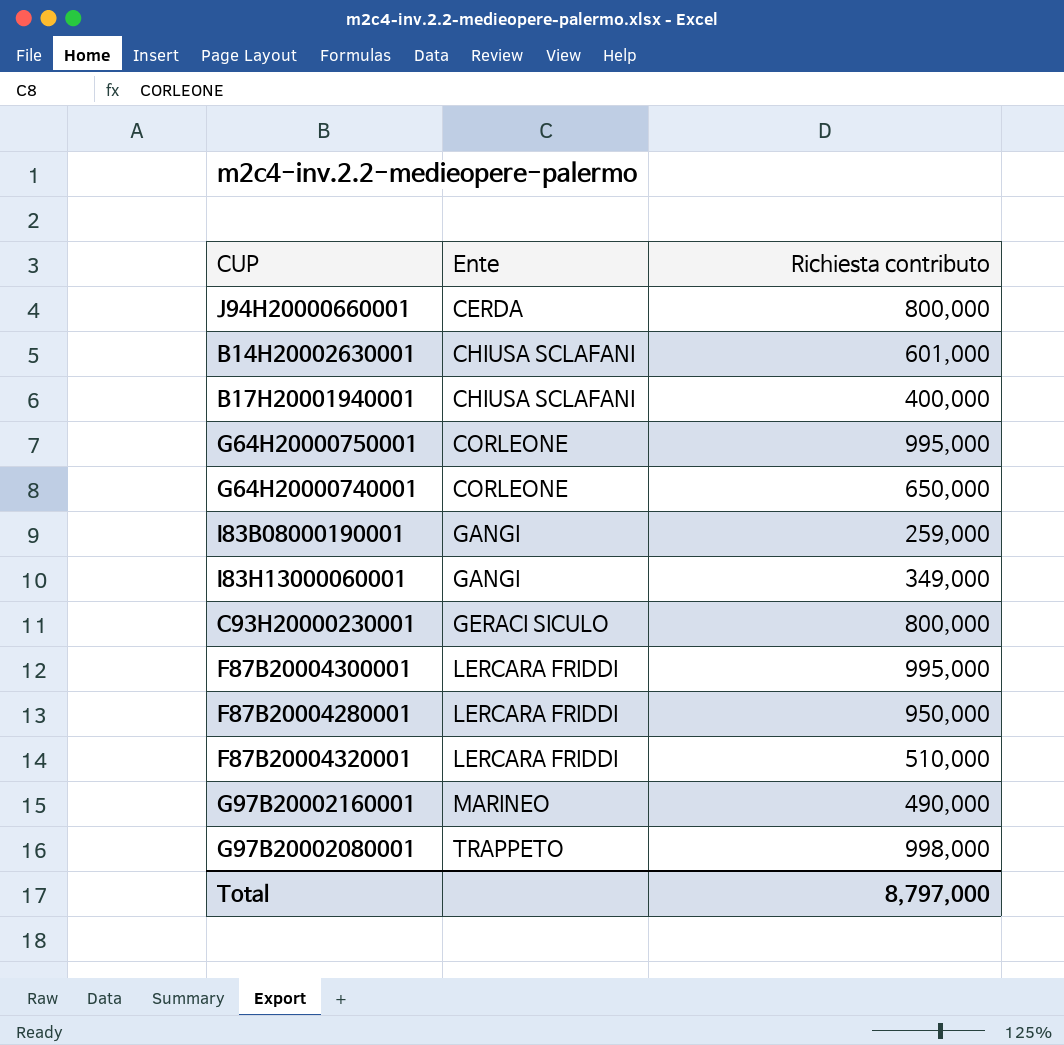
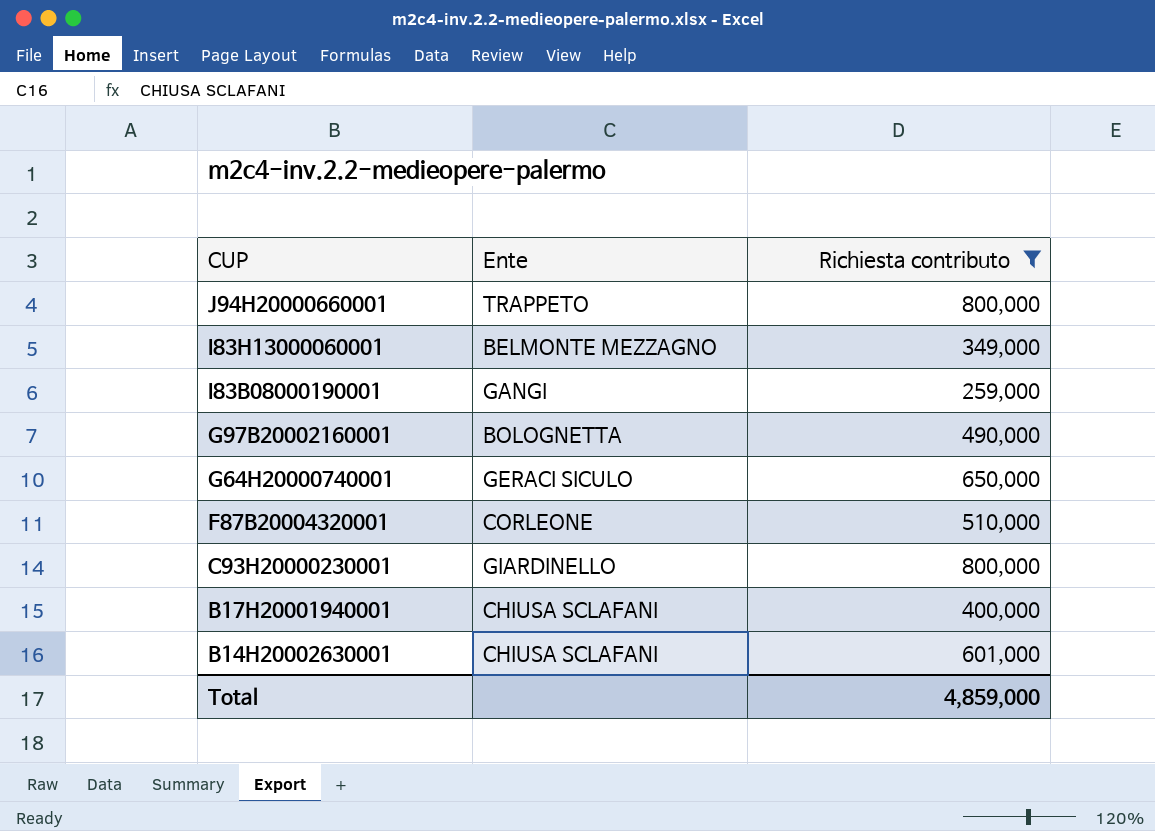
filter: none -> Richiesta contributo <= 800,000
row order: Ente ascending -> CUP descending
J94H20000660001 | Ente: CERDA -> TRAPPETO
I83H13000060001 | Ente: GANGI -> BELMONTE MEZZAGNO
G97B20002160001 | Ente: MARINEO -> BOLOGNETTA
G64H20000740001 | Ente: CORLEONE -> GERACI SICULO
F87B20004320001 | Ente: LERCARA FRIDDI -> CORLEONE
C93H20000230001 | Ente: GERACI SICULO -> GIARDINELLO
Total | Richiesta contributo: 8,797,000 -> 4,859,000

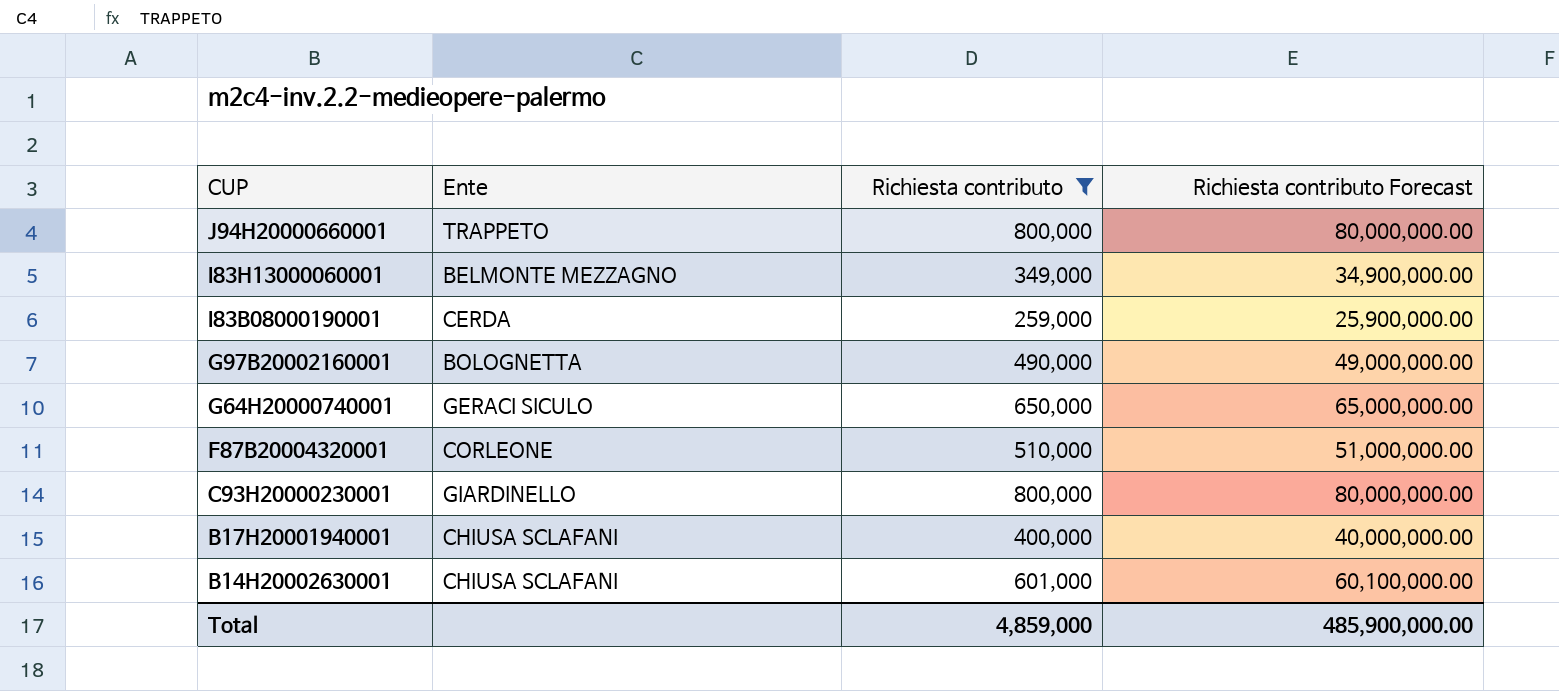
column Richiesta contributo Forecast | formula: none -> [Richiesta contributo] * 100
I83B08000190001 | Ente: GANGI -> CERDA

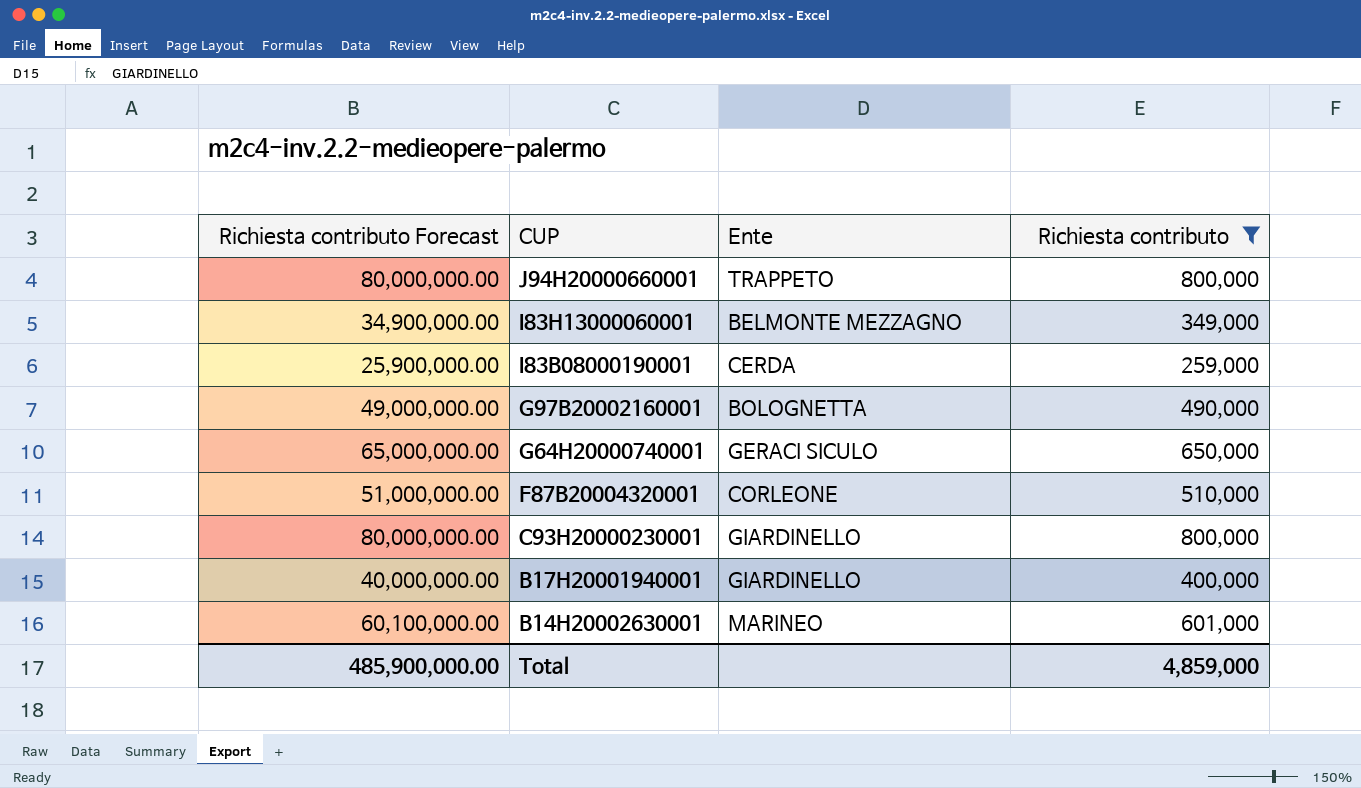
column Richiesta contributo Forecast | position: 4 -> 1
B17H20001940001 | Ente: CHIUSA SCLAFANI -> GIARDINELLO
B14H20002630001 | Ente: CHIUSA SCLAFANI -> MARINEO

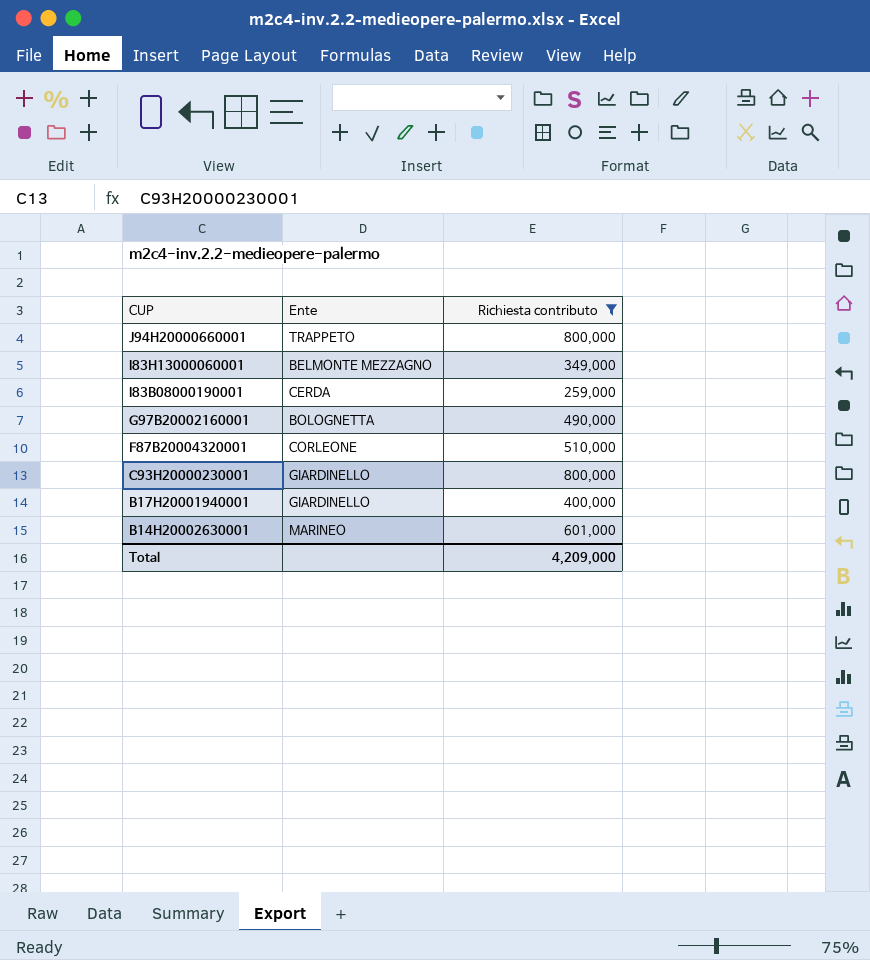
column Richiesta contributo Forecast | formula: [Richiesta contributo] * 100 -> none
row G64H20000740001: 65,000,000.00 | GERACI SICULO | 650,000 -> none
Total | Richiesta contributo: 4,859,000 -> 4,209,000

